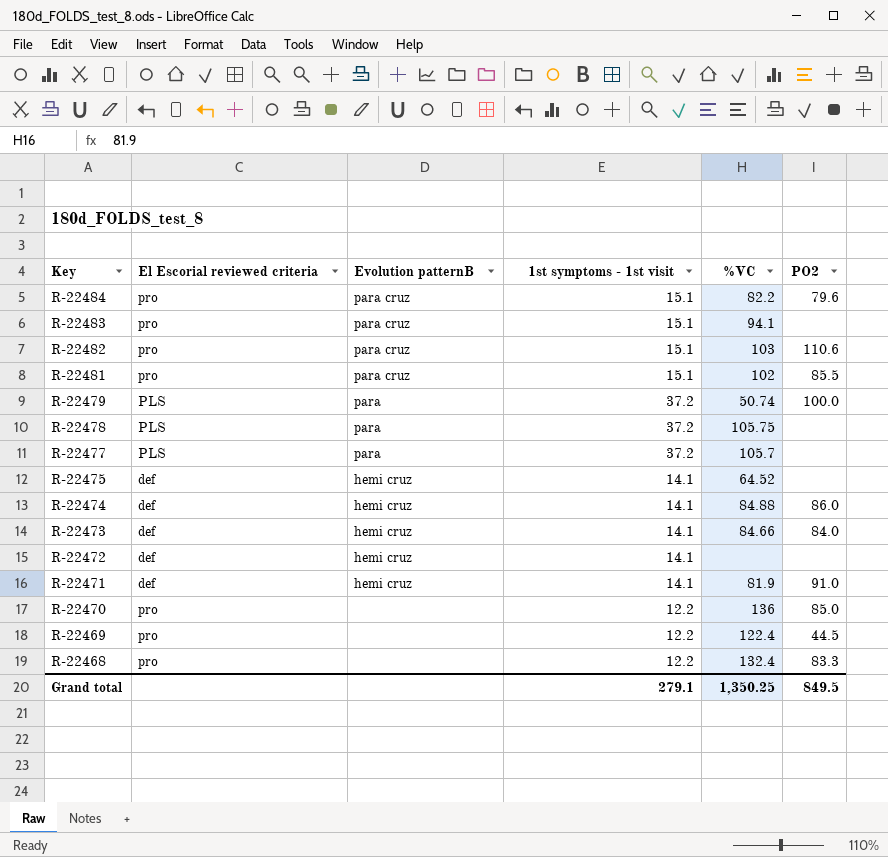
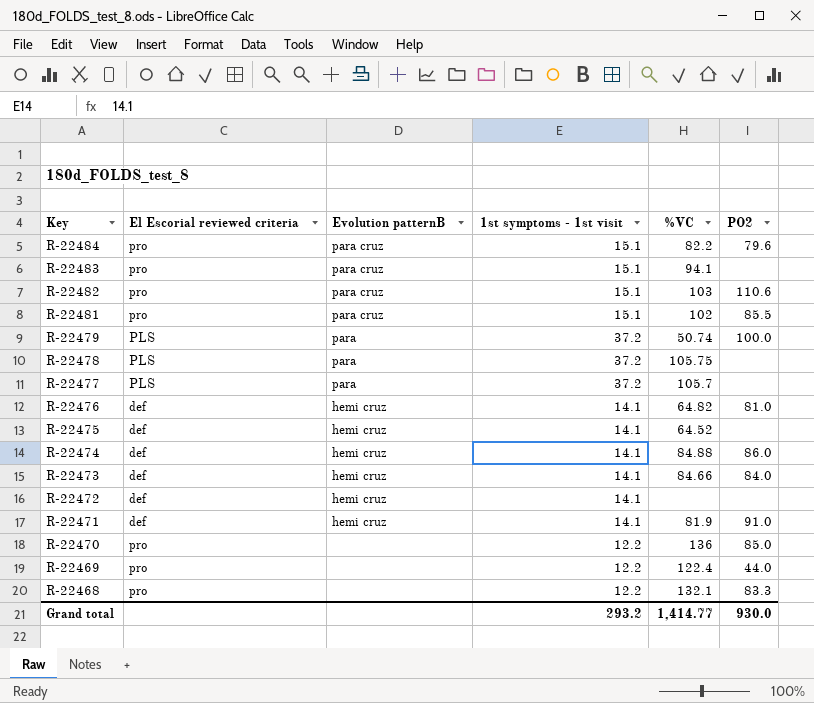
row R-22476: none -> def | hemi cruz | 14.1 | 64.82 | 81.0
R-22469 | PO2: 44.5 -> 44.0
R-22468 | %VC: 132.4 -> 132.1
Grand total | 1st symptoms - 1st visit: 279.1 -> 293.2
Grand total | %VC: 1,350.25 -> 1,414.77
Grand total | PO2: 849.5 -> 930.0

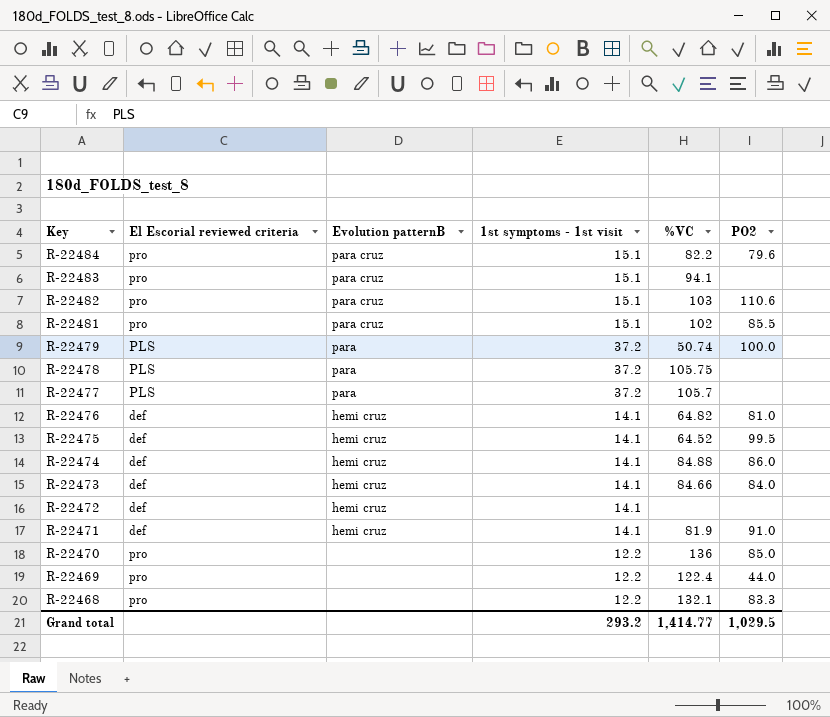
R-22475 | PO2: none -> 99.5
Grand total | PO2: 930.0 -> 1,029.5

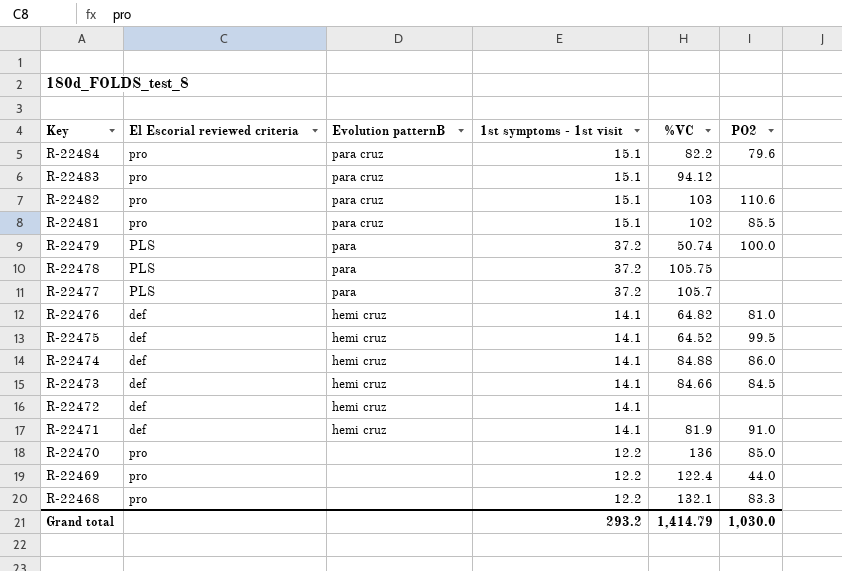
R-22483 | %VC: 94.1 -> 94.12
R-22473 | PO2: 84.0 -> 84.5
Grand total | %VC: 1,414.77 -> 1,414.79
Grand total | PO2: 1,029.5 -> 1,030.0

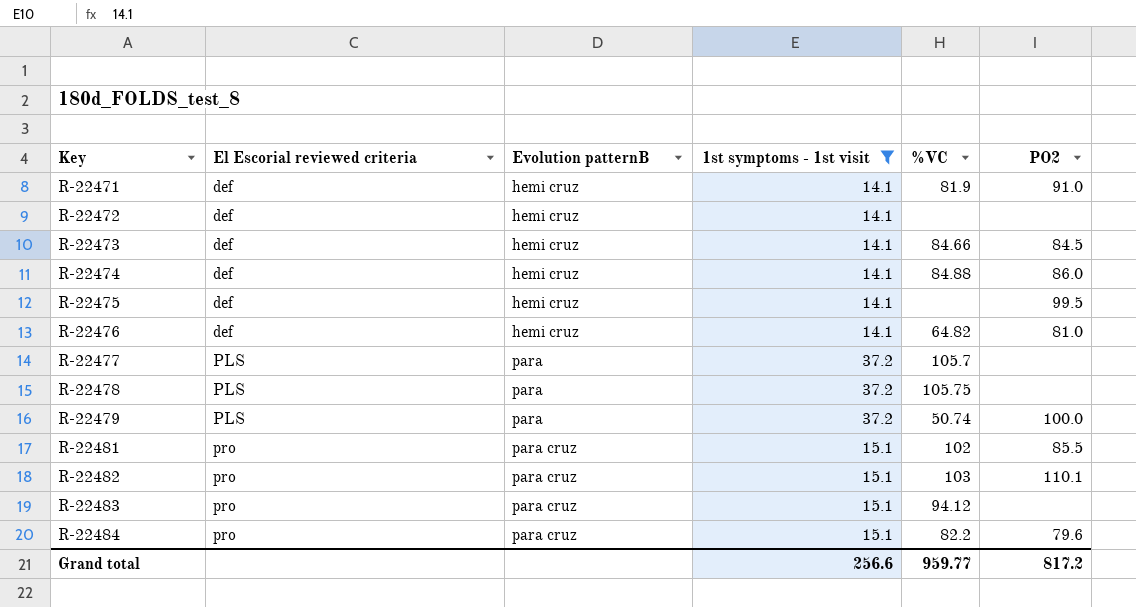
filter: none -> 1st symptoms - 1st visit != 12.2
row order: Key descending -> Key ascending
R-22475 | %VC: 64.52 -> none
R-22482 | PO2: 110.6 -> 110.1
Grand total | 1st symptoms - 1st visit: 293.2 -> 256.6
Grand total | %VC: 1,414.79 -> 959.77
Grand total | PO2: 1,030.0 -> 817.2

